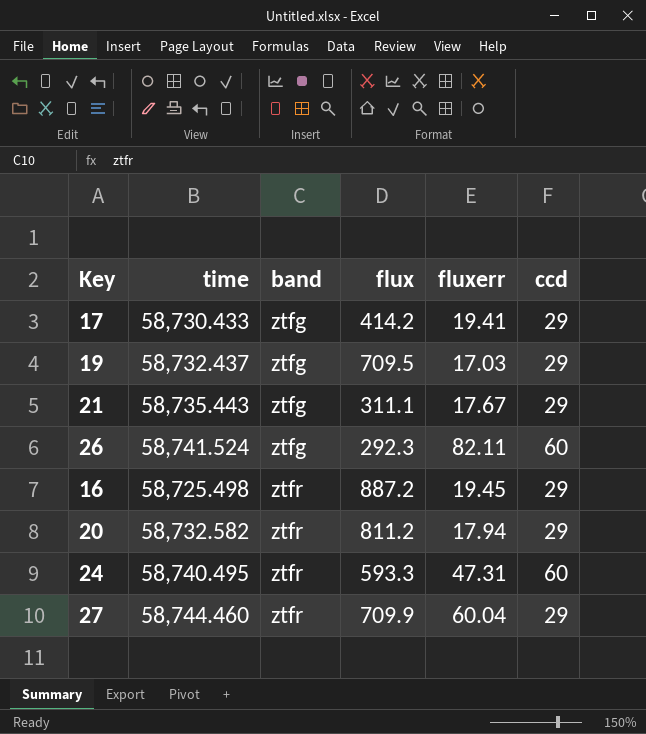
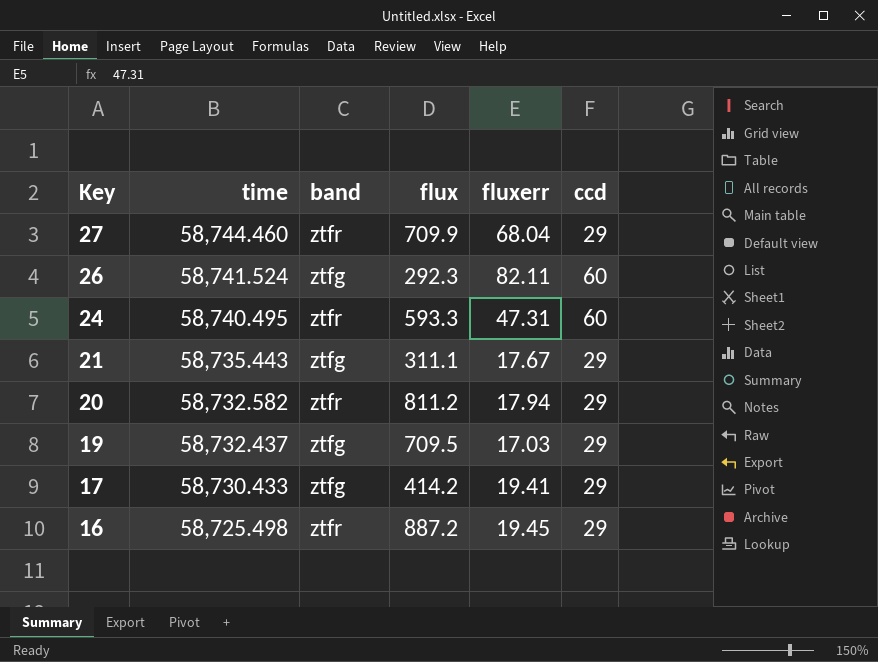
row order: band ascending -> Key descending
27 | fluxerr: 60.04 -> 68.04

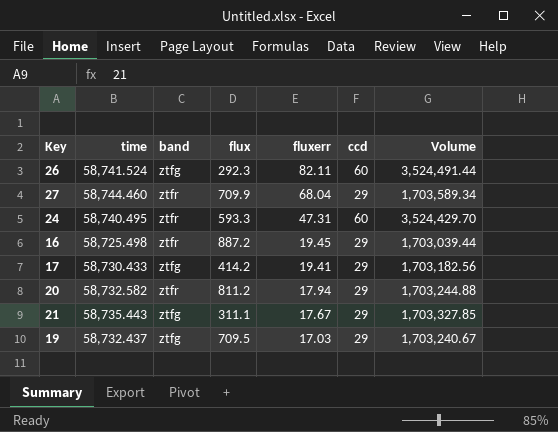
row order: Key descending -> fluxerr descending
column Volume | formula: none -> [time] * [ccd]

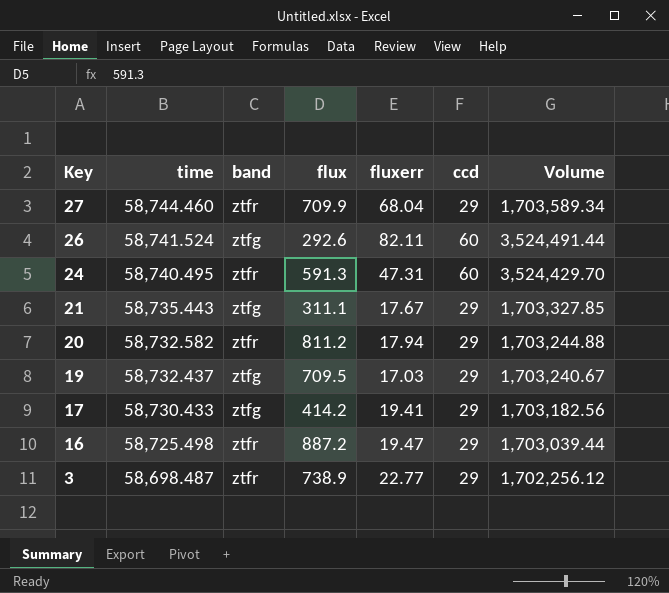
row order: fluxerr descending -> Key descending
26 | flux: 292.3 -> 292.6
24 | flux: 593.3 -> 591.3
16 | fluxerr: 19.45 -> 19.47
row 3: none -> 58,698.487 | ztfr | 738.9 | 22.77 | 29 | 1,702,256.12

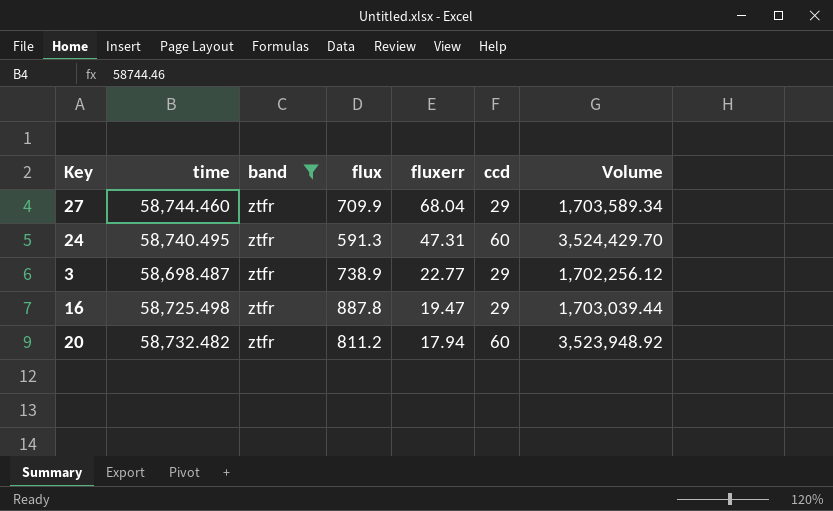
filter: none -> band = ztfr
row order: Key descending -> fluxerr descending
16 | flux: 887.2 -> 887.8
20 | time: 58,732.582 -> 58,732.482
20 | ccd: 29 -> 60
20 | Volume: 1,703,244.88 -> 3,523,948.92

